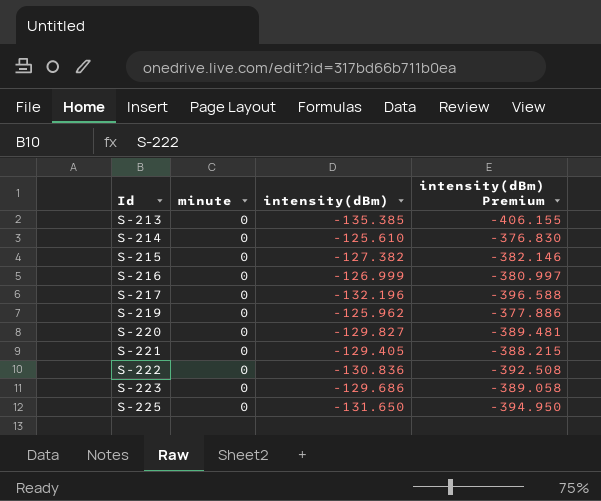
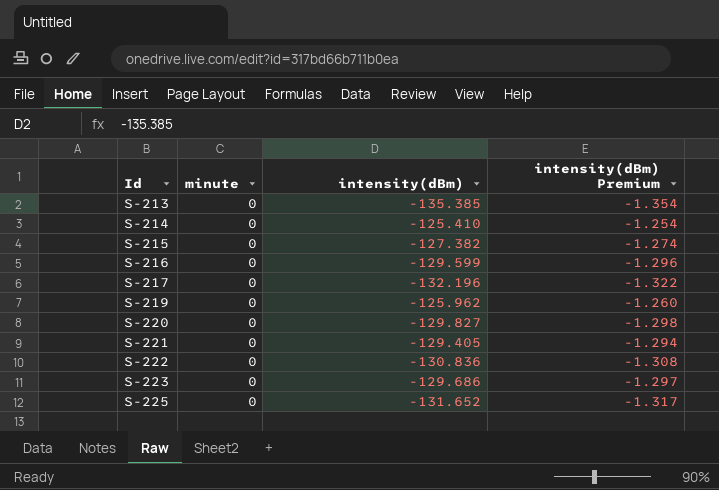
column intensity(dBm) Premium | formula: [intensity(dBm)] * 3 -> [intensity(dBm)] * 0.01
S-214 | intensity(dBm): -125.610 -> -125.410
S-216 | intensity(dBm): -126.999 -> -129.599
S-225 | intensity(dBm): -131.650 -> -131.652

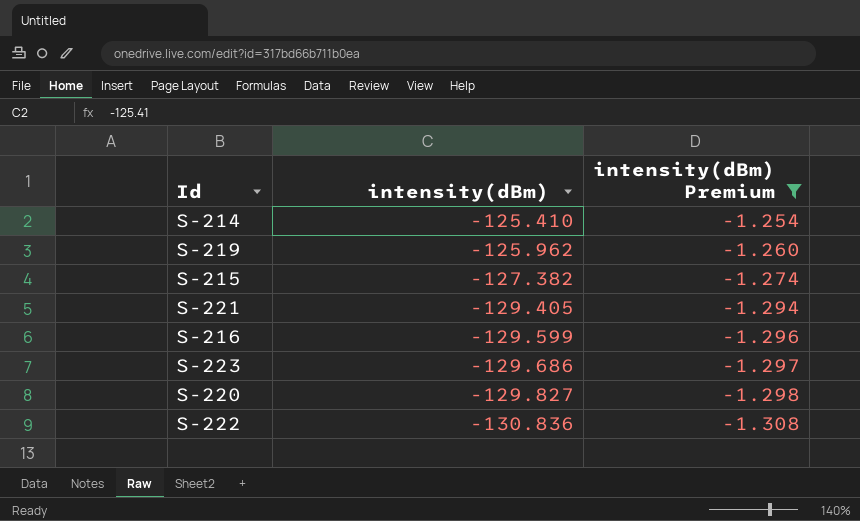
filter: none -> intensity(dBm) Premium >= -1.308
row order: Id ascending -> intensity(dBm) descending
column minute | position: 2 -> none

